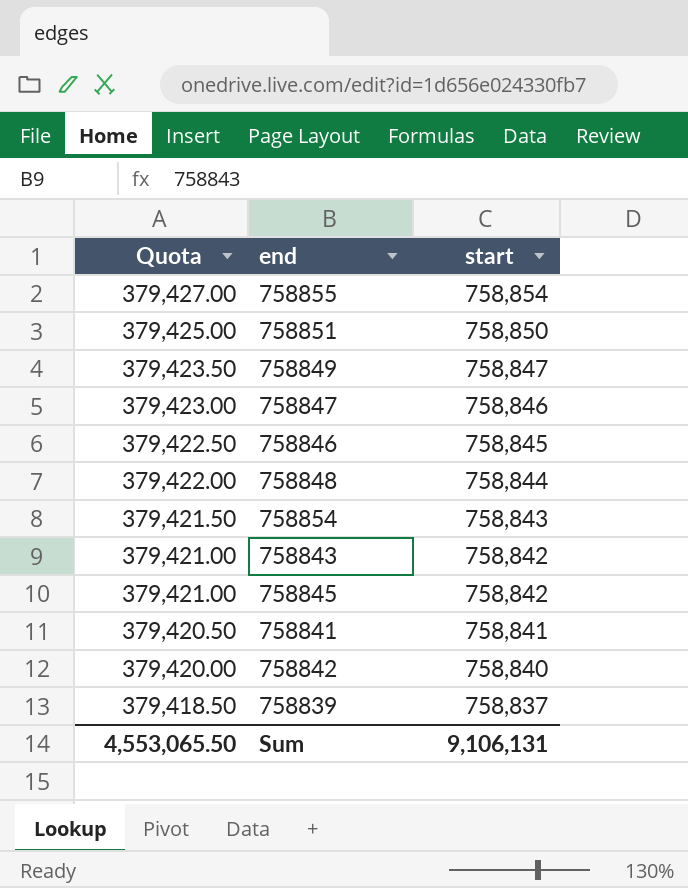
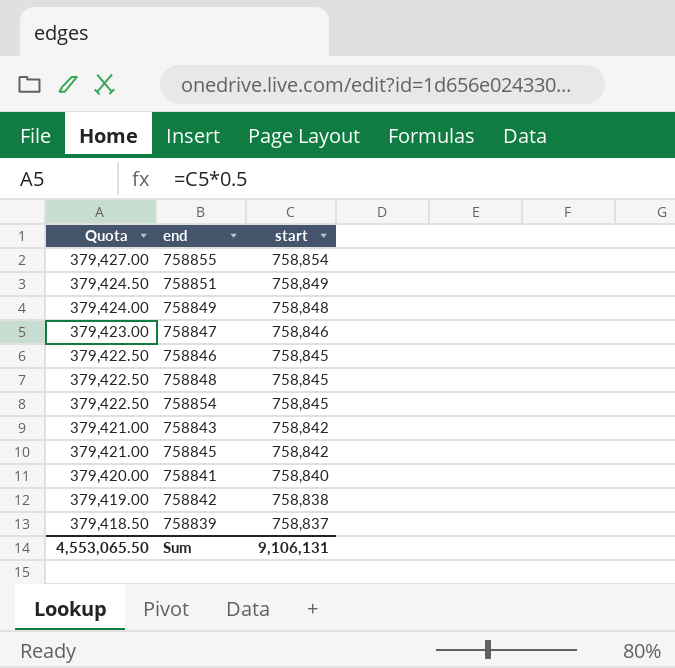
758851 | Quota: 379,425.00 -> 379,424.50
758851 | start: 758,850 -> 758,849
758849 | Quota: 379,423.50 -> 379,424.00
758849 | start: 758,847 -> 758,848
758848 | Quota: 379,422.00 -> 379,422.50
758848 | start: 758,844 -> 758,845
758854 | Quota: 379,421.50 -> 379,422.50
758854 | start: 758,843 -> 758,845
758841 | Quota: 379,420.50 -> 379,420.00
758841 | start: 758,841 -> 758,840
758842 | Quota: 379,420.00 -> 379,419.00
758842 | start: 758,840 -> 758,838

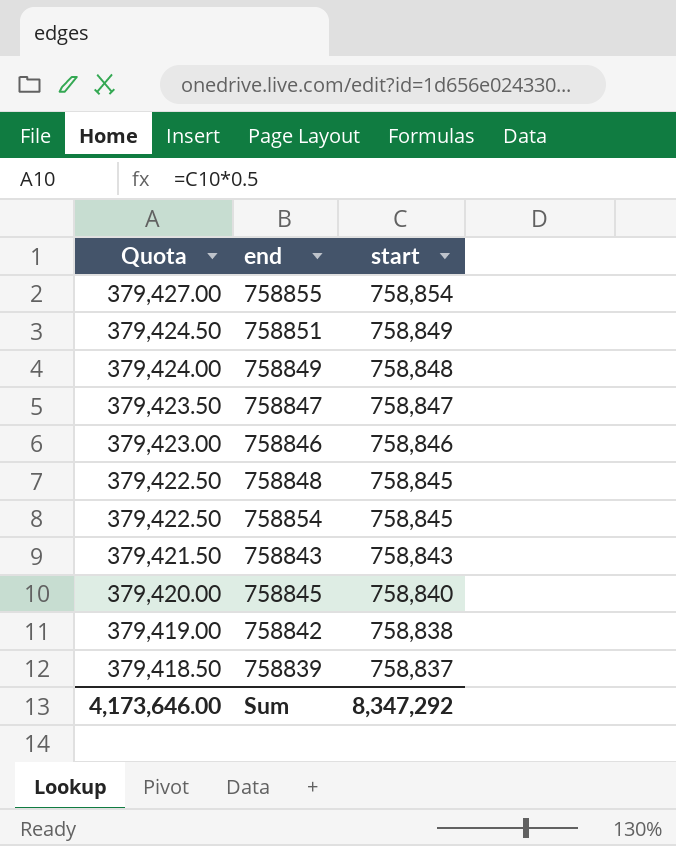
row 758841: 379,420.00 | 758,840 -> none
758847 | Quota: 379,423.00 -> 379,423.50
758847 | start: 758,846 -> 758,847
758846 | Quota: 379,422.50 -> 379,423.00
758846 | start: 758,845 -> 758,846
758843 | Quota: 379,421.00 -> 379,421.50
758843 | start: 758,842 -> 758,843
758845 | Quota: 379,421.00 -> 379,420.00
758845 | start: 758,842 -> 758,840
Sum | Quota: 4,553,065.50 -> 4,173,646.00
Sum | start: 9,106,131 -> 8,347,292

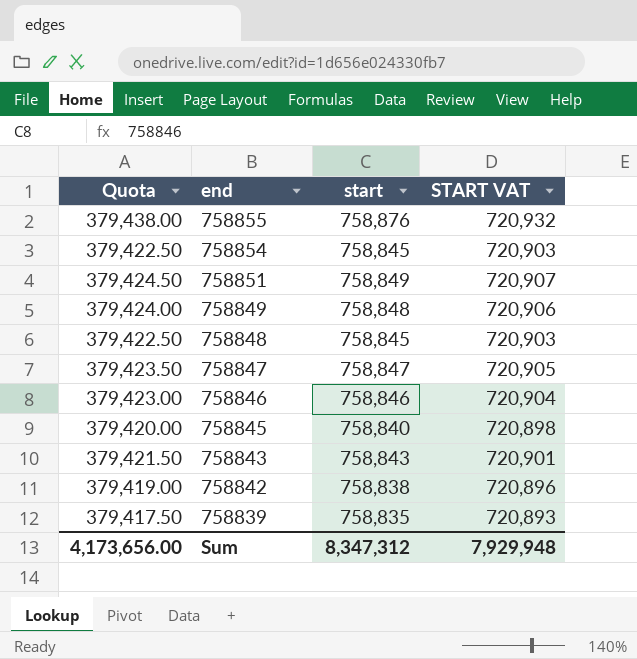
row order: Quota descending -> end descending
column START VAT | formula: none -> [start] * 0.95
758855 | Quota: 379,427.00 -> 379,438.00
758855 | start: 758,854 -> 758,876
758839 | Quota: 379,418.50 -> 379,417.50
758839 | start: 758,837 -> 758,835
Sum | Quota: 4,173,646.00 -> 4,173,656.00
Sum | start: 8,347,292 -> 8,347,312

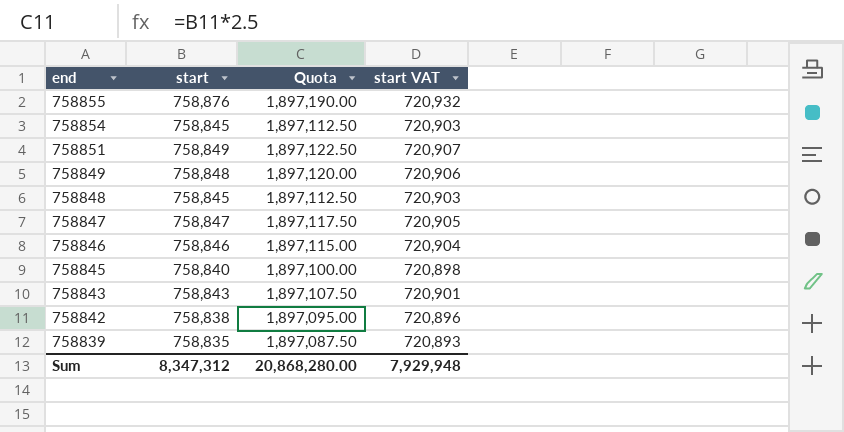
column Quota | formula: [start] * 0.5 -> [start] * 2.5
column Quota | position: 1 -> 3
column name: START VAT -> start VAT
Sum | Quota: 4,173,656.00 -> 20,868,280.00

